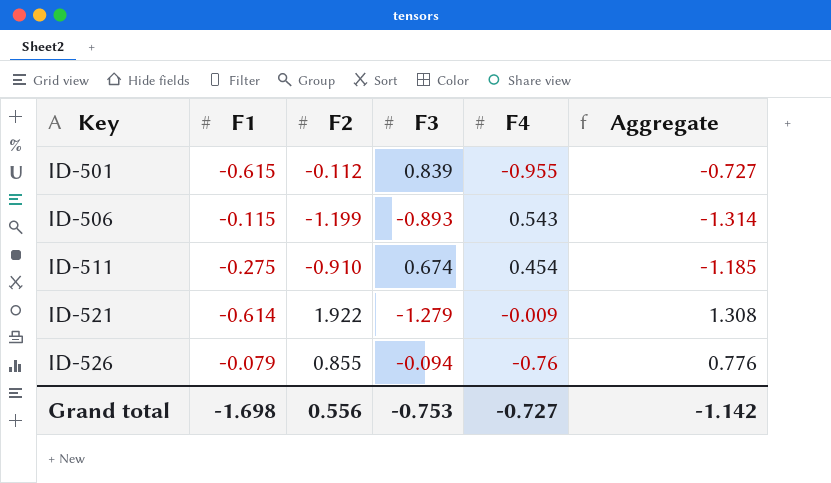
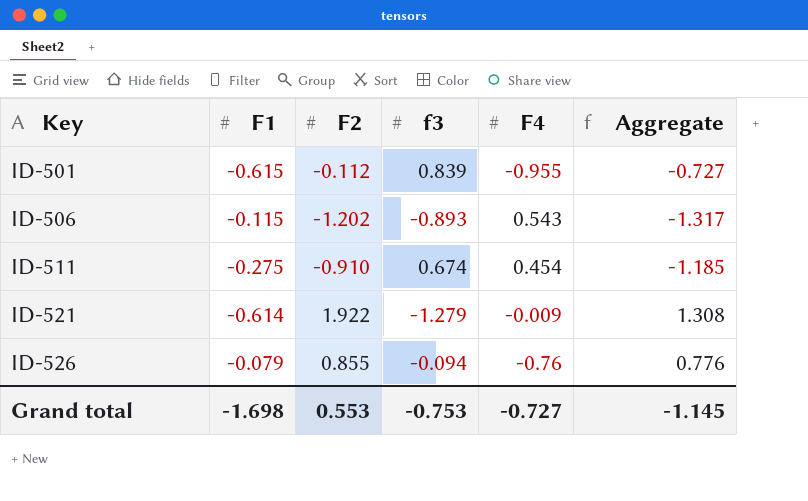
column name: F3 -> f3
ID-506 | F2: -1.199 -> -1.202
ID-506 | Aggregate: -1.314 -> -1.317
Grand total | F2: 0.556 -> 0.553
Grand total | Aggregate: -1.142 -> -1.145

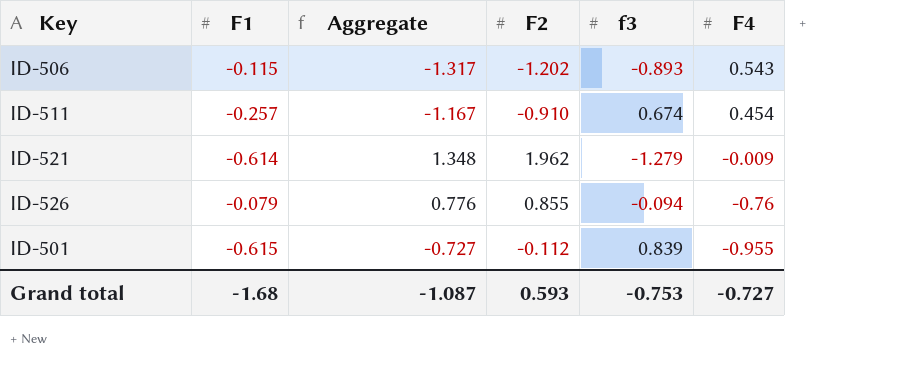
row order: Key ascending -> F4 descending
column Aggregate | position: 6 -> 3
ID-511 | F1: -0.275 -> -0.257
ID-511 | Aggregate: -1.185 -> -1.167
ID-521 | Aggregate: 1.308 -> 1.348
ID-521 | F2: 1.922 -> 1.962
Grand total | F1: -1.698 -> -1.68
Grand total | Aggregate: -1.145 -> -1.087
Grand total | F2: 0.553 -> 0.593

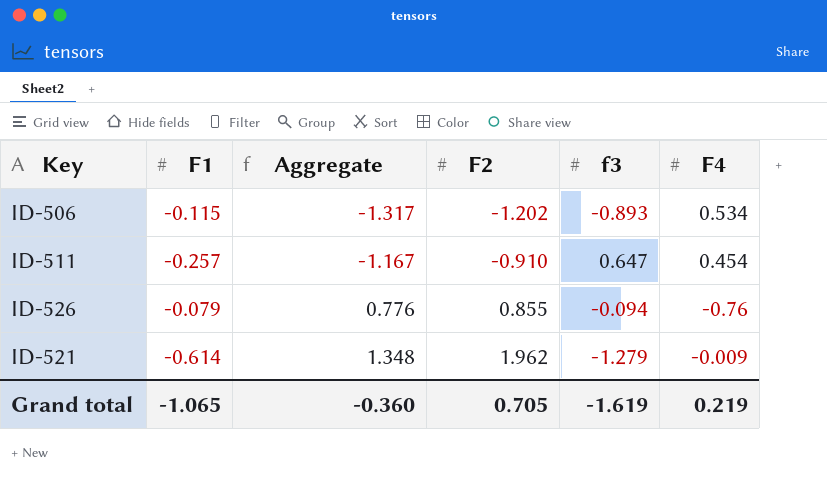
row order: F4 descending -> Aggregate ascending
row ID-501: -0.615 | -0.727 | -0.112 | 0.839 | -0.955 -> none
ID-506 | F4: 0.543 -> 0.534
ID-511 | f3: 0.674 -> 0.647
Grand total | F1: -1.68 -> -1.065
Grand total | Aggregate: -1.087 -> -0.360
Grand total | F2: 0.593 -> 0.705
Grand total | f3: -0.753 -> -1.619
Grand total | F4: -0.727 -> 0.219

